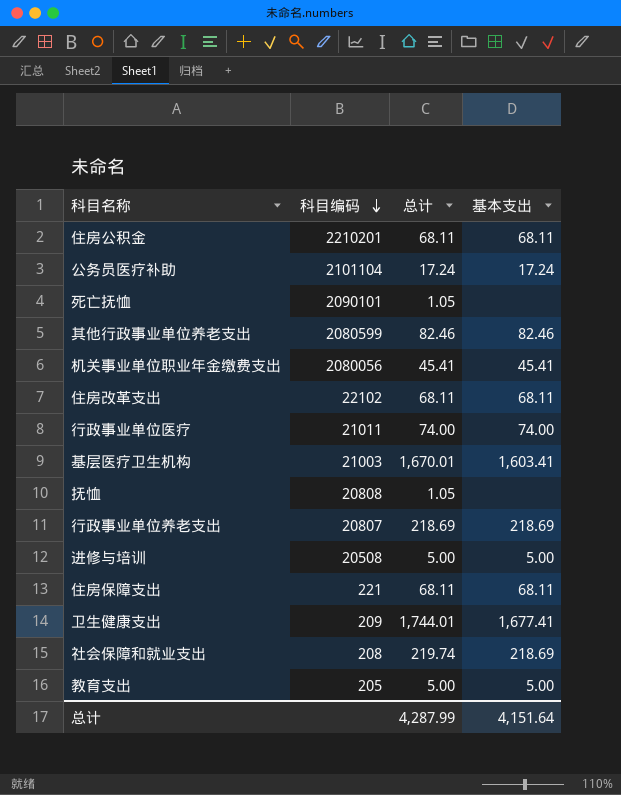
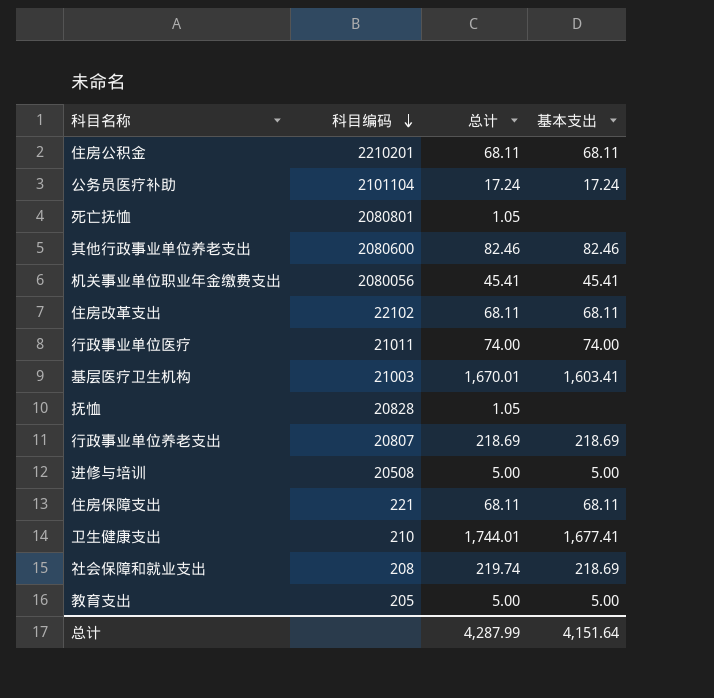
死亡抚恤 | 科目编码: 2090101 -> 2080801
其他行政事业单位养老支出 | 科目编码: 2080599 -> 2080600
抚恤 | 科目编码: 20808 -> 20828
卫生健康支出 | 科目编码: 209 -> 210

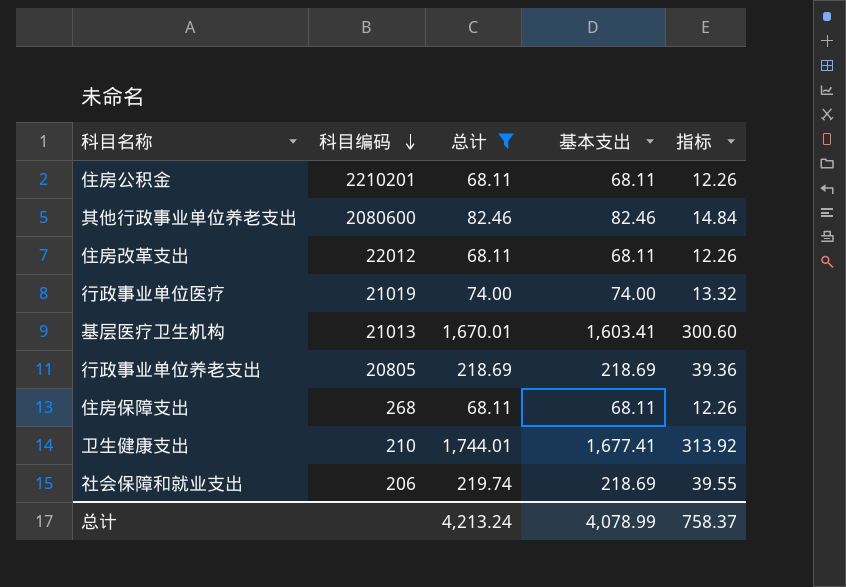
filter: none -> 总计 >= 68.11
column 指标 | formula: none -> [总计] * 0.18
住房改革支出 | 科目编码: 22102 -> 22012
行政事业单位医疗 | 科目编码: 21011 -> 21019
基层医疗卫生机构 | 科目编码: 21003 -> 21013
行政事业单位养老支出 | 科目编码: 20807 -> 20805
住房保障支出 | 科目编码: 221 -> 268
社会保障和就业支出 | 科目编码: 208 -> 206
总计 | 总计: 4,287.99 -> 4,213.24
总计 | 基本支出: 4,151.64 -> 4,078.99

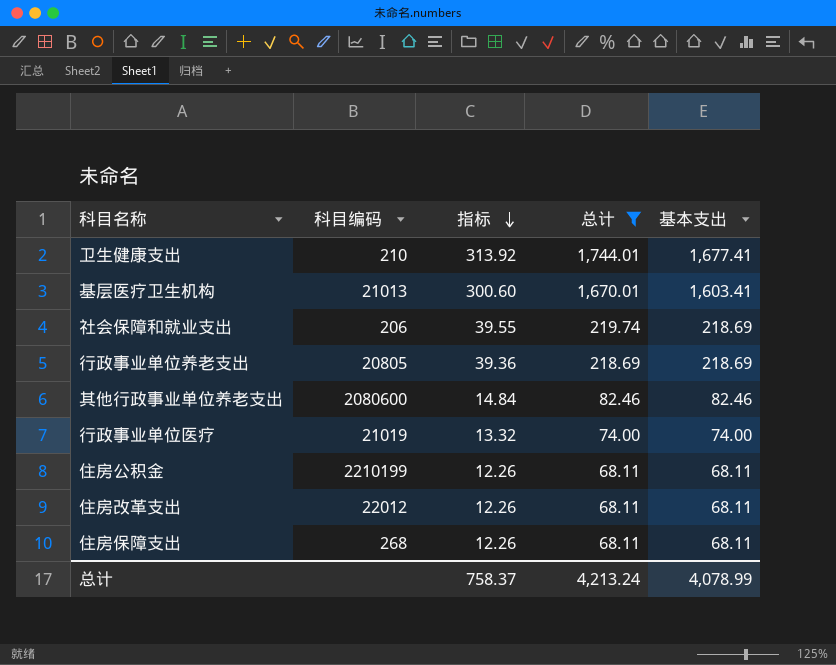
row order: 科目编码 descending -> 指标 descending
column 指标 | position: 5 -> 3
住房公积金 | 科目编码: 2210201 -> 2210199

